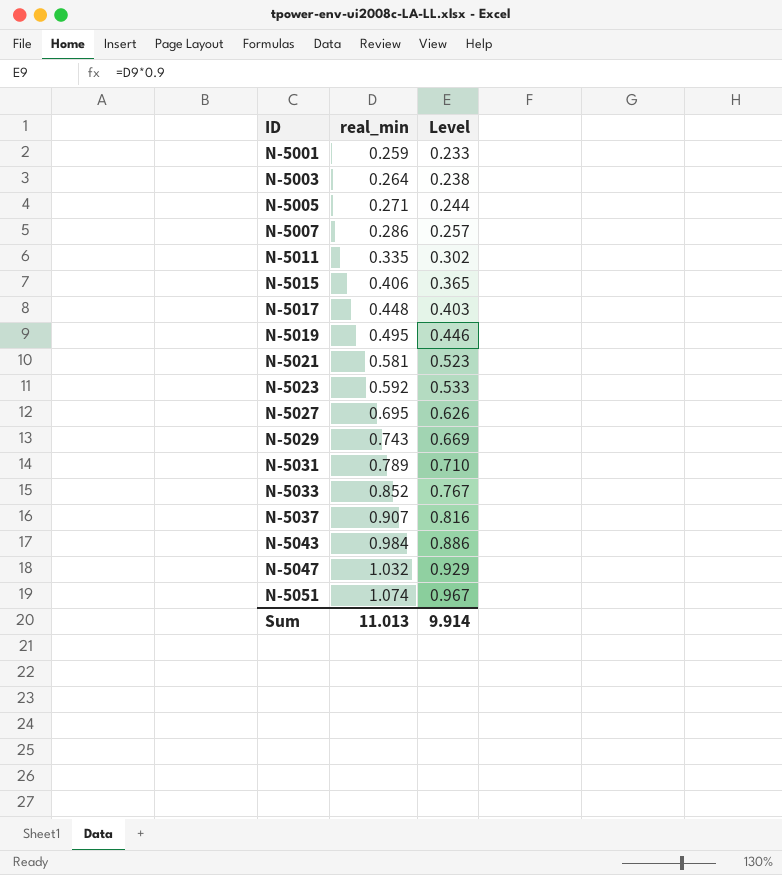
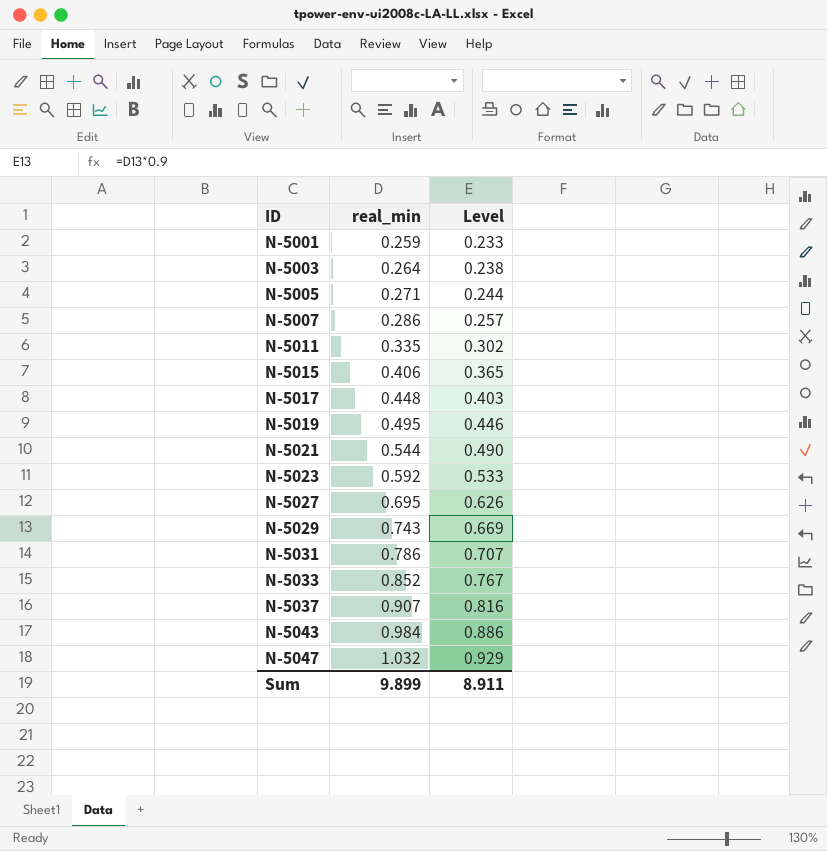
row N-5051: 1.074 | 0.967 -> none
N-5021 | real_min: 0.581 -> 0.544
N-5021 | Level: 0.523 -> 0.490
N-5031 | real_min: 0.789 -> 0.786
N-5031 | Level: 0.710 -> 0.707
Sum | real_min: 11.013 -> 9.899
Sum | Level: 9.914 -> 8.911

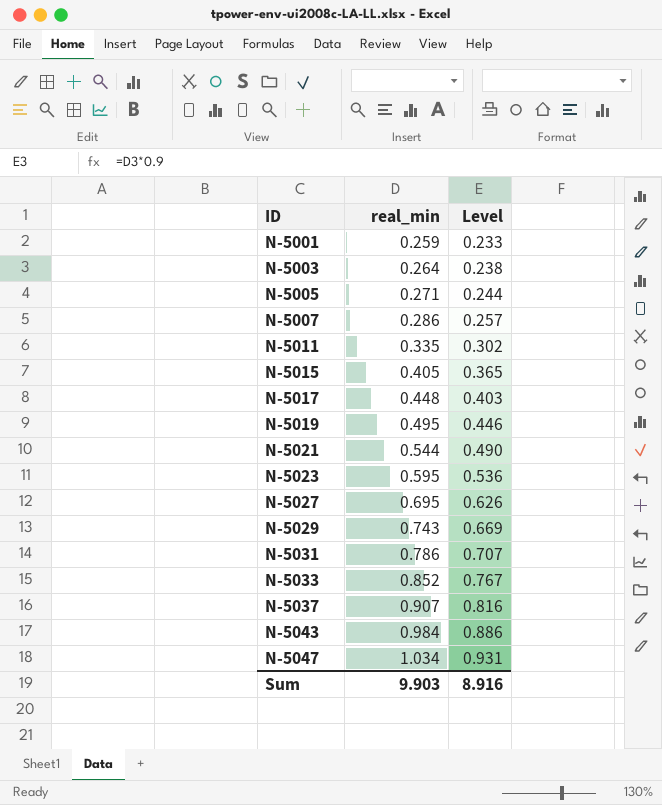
N-5015 | real_min: 0.406 -> 0.405
N-5023 | real_min: 0.592 -> 0.595
N-5023 | Level: 0.533 -> 0.536
N-5047 | real_min: 1.032 -> 1.034
N-5047 | Level: 0.929 -> 0.931
Sum | real_min: 9.899 -> 9.903
Sum | Level: 8.911 -> 8.916

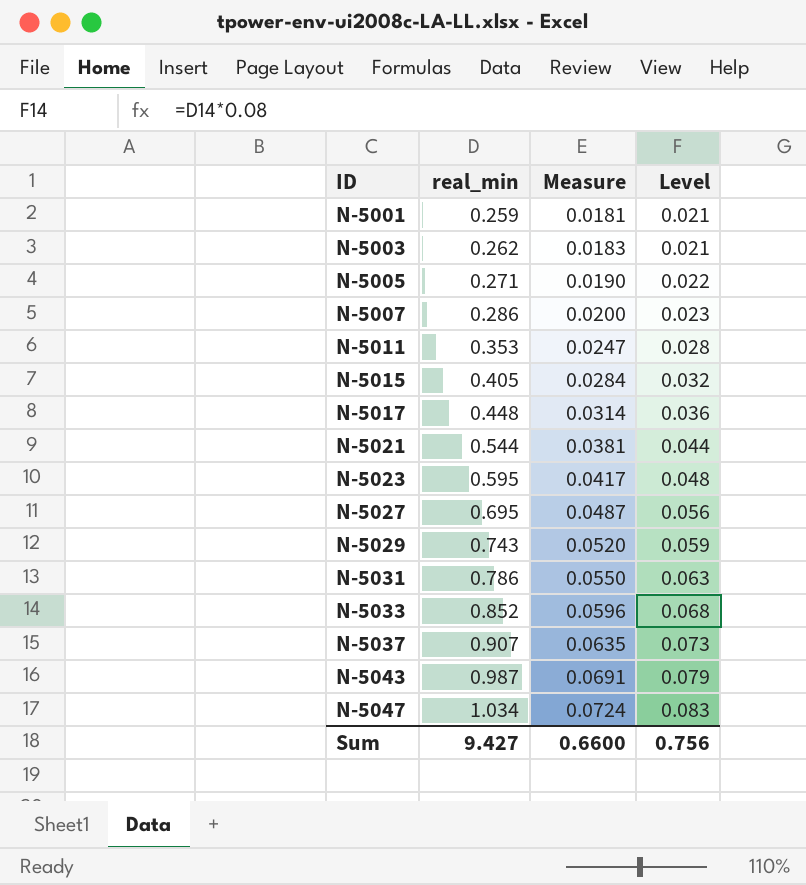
column Measure | formula: none -> [real_min] * 0.07
column Level | formula: [real_min] * 0.9 -> [real_min] * 0.08
row N-5019: 0.495 | 0.446 -> none
N-5003 | real_min: 0.264 -> 0.262
N-5011 | real_min: 0.335 -> 0.353
N-5043 | real_min: 0.984 -> 0.987
Sum | real_min: 9.903 -> 9.427
Sum | Level: 8.916 -> 0.756

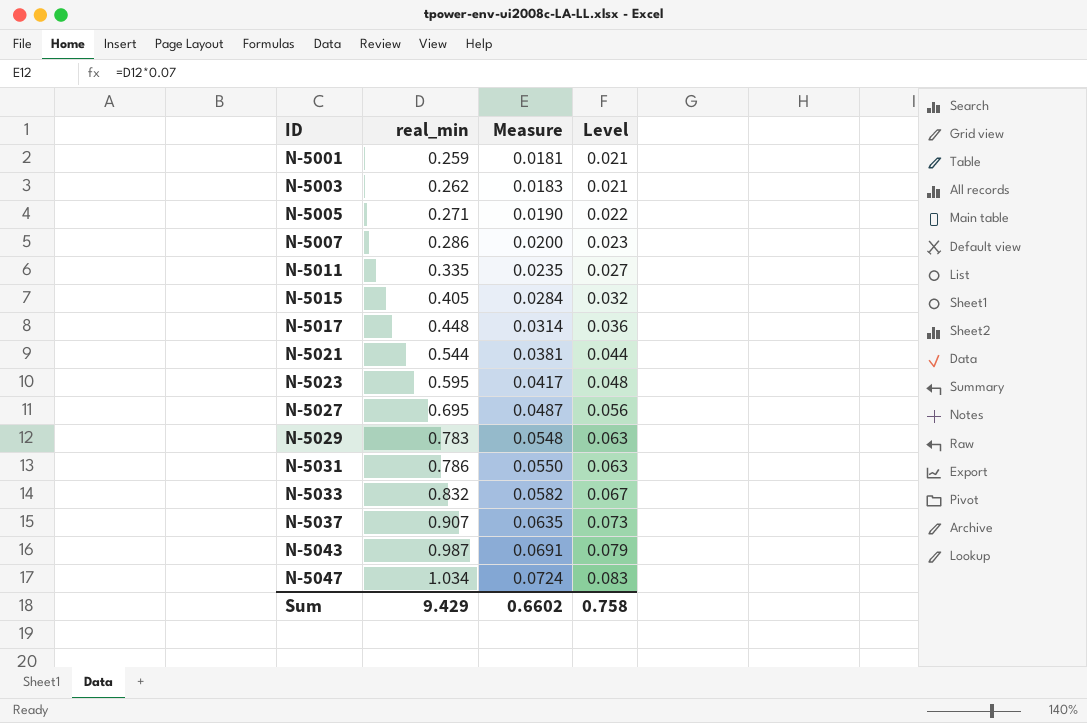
N-5011 | real_min: 0.353 -> 0.335
N-5011 | Measure: 0.0247 -> 0.0235
N-5011 | Level: 0.028 -> 0.027
N-5029 | real_min: 0.743 -> 0.783
N-5029 | Measure: 0.0520 -> 0.0548
N-5029 | Level: 0.059 -> 0.063
N-5033 | real_min: 0.852 -> 0.832
N-5033 | Measure: 0.0596 -> 0.0582
N-5033 | Level: 0.068 -> 0.067
Sum | real_min: 9.427 -> 9.429
Sum | Measure: 0.6600 -> 0.6602
Sum | Level: 0.756 -> 0.758

